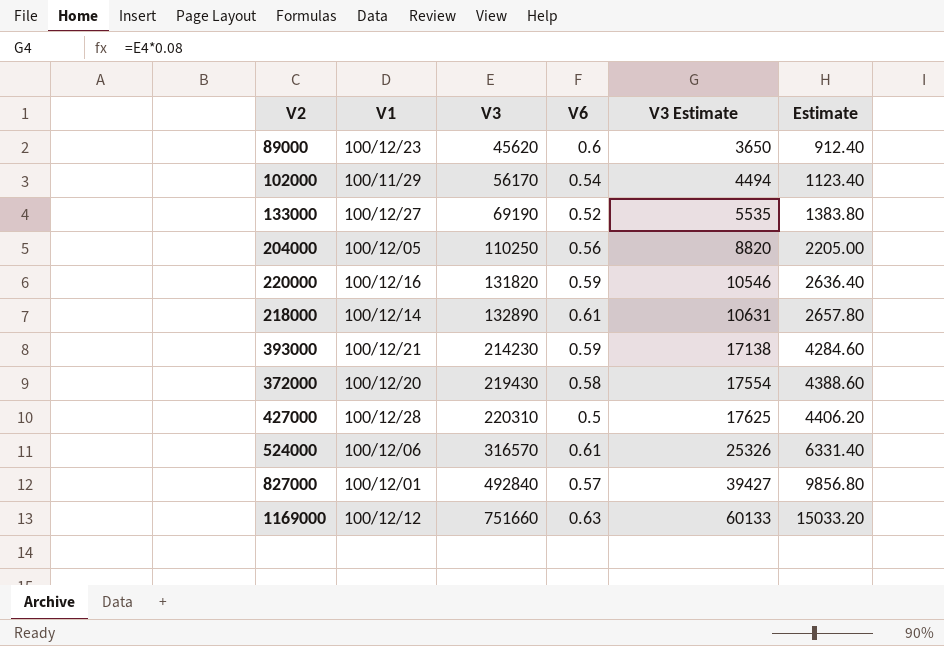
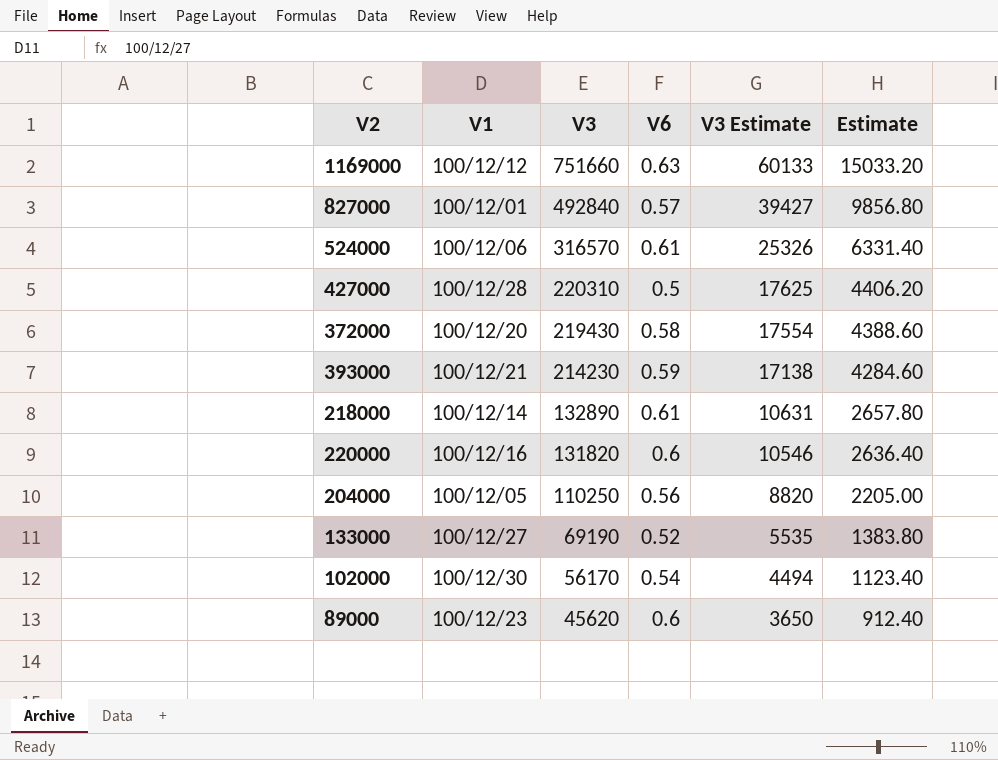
row order: V3 ascending -> V3 descending
220000 | V6: 0.59 -> 0.6
102000 | V1: 100/11/29 -> 100/12/30

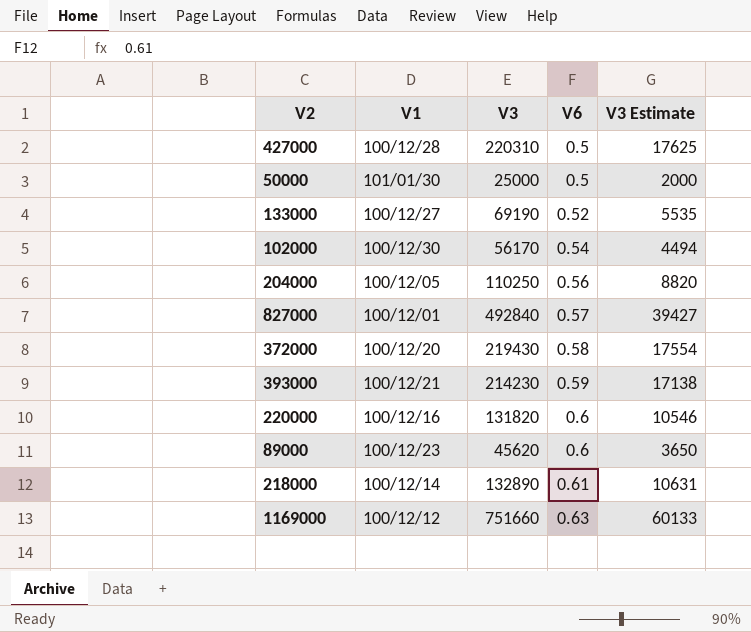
row order: V3 descending -> V6 ascending
column Estimate | formula: [V3] * 0.02 -> none
row 524000: 100/12/06 | 316570 | 0.61 | 25326 | 6331.40 -> none
row 50000: none -> 101/01/30 | 25000 | 0.5 | 2000

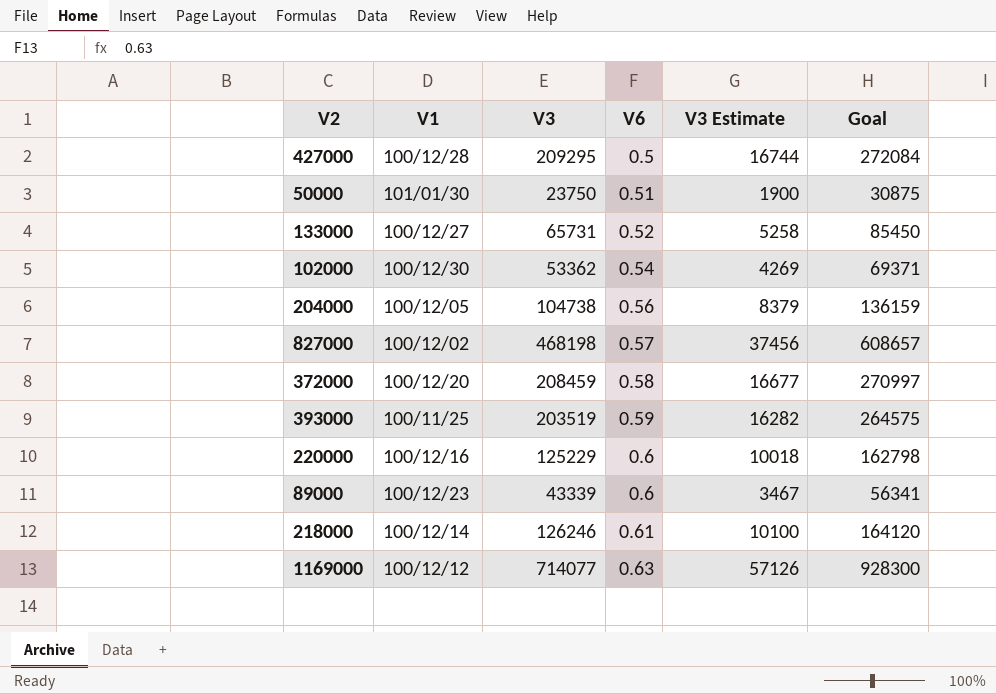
column Goal | formula: none -> [V3] * 1.3
427000 | V3: 220310 -> 209295
427000 | V3 Estimate: 17625 -> 16744
50000 | V3: 25000 -> 23750
50000 | V6: 0.5 -> 0.51
50000 | V3 Estimate: 2000 -> 1900
133000 | V3: 69190 -> 65731
133000 | V3 Estimate: 5535 -> 5258
102000 | V3: 56170 -> 53362
102000 | V3 Estimate: 4494 -> 4269
204000 | V3: 110250 -> 104738
204000 | V3 Estimate: 8820 -> 8379
827000 | V1: 100/12/01 -> 100/12/02
827000 | V3: 492840 -> 468198
827000 | V3 Estimate: 39427 -> 37456
372000 | V3: 219430 -> 208459
372000 | V3 Estimate: 17554 -> 16677
393000 | V1: 100/12/21 -> 100/11/25
393000 | V3: 214230 -> 203519
393000 | V3 Estimate: 17138 -> 16282
220000 | V3: 131820 -> 125229
220000 | V3 Estimate: 10546 -> 10018
89000 | V3: 45620 -> 43339
89000 | V3 Estimate: 3650 -> 3467
218000 | V3: 132890 -> 126246
218000 | V3 Estimate: 10631 -> 10100
1169000 | V3: 751660 -> 714077
1169000 | V3 Estimate: 60133 -> 57126

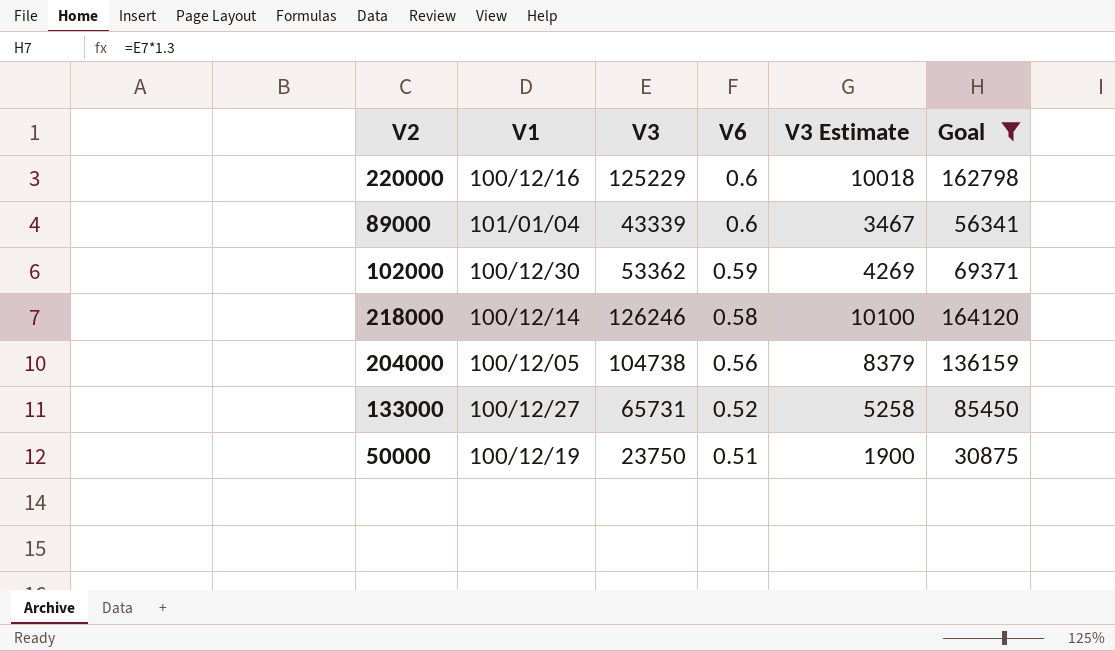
filter: none -> Goal <= 164120
row order: V6 ascending -> V6 descending
89000 | V1: 100/12/23 -> 101/01/04
102000 | V6: 0.54 -> 0.59
218000 | V6: 0.61 -> 0.58
50000 | V1: 101/01/30 -> 100/12/19

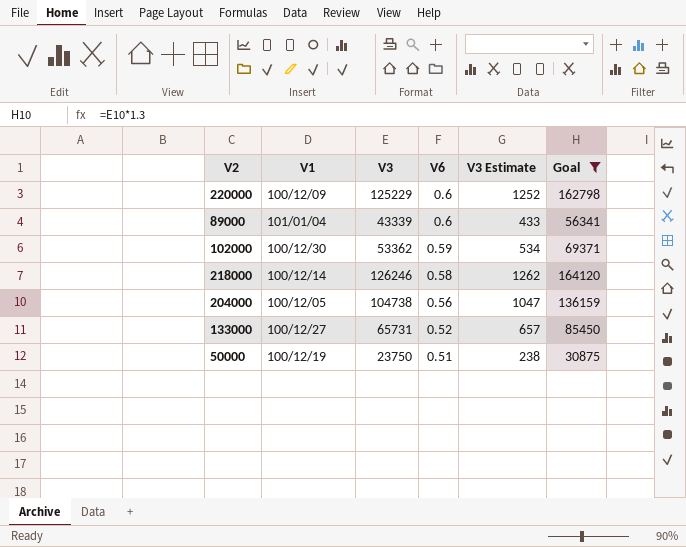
column V3 Estimate | formula: [V3] * 0.08 -> [V3] * 0.01
220000 | V1: 100/12/16 -> 100/12/09

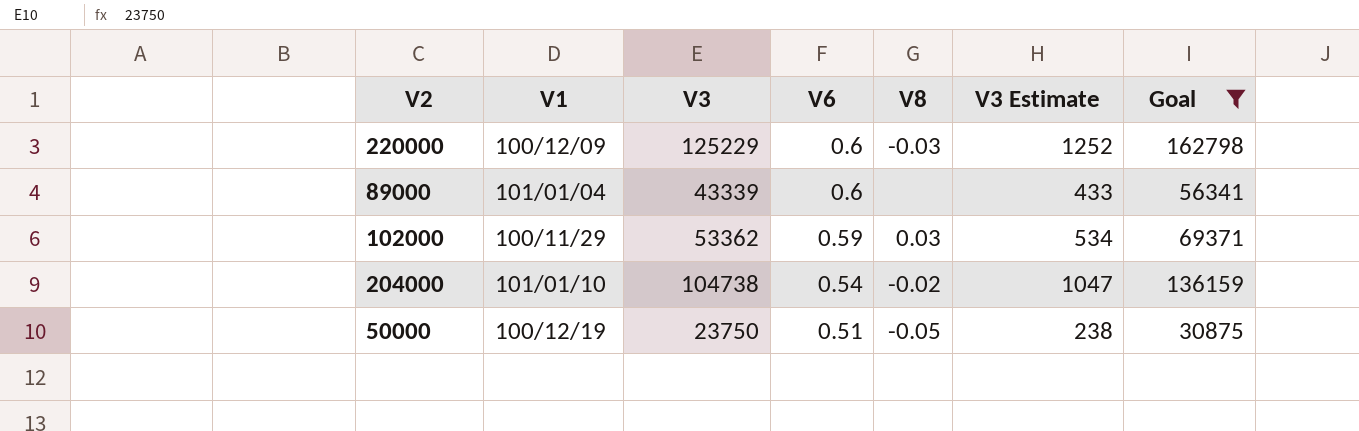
column V8 | position: none -> 5
row 218000: 100/12/14 | 126246 | 0.58 | 1262 | 164120 -> none
row 133000: 100/12/27 | 65731 | 0.52 | 657 | 85450 -> none
102000 | V1: 100/12/30 -> 100/11/29
204000 | V1: 100/12/05 -> 101/01/10
204000 | V6: 0.56 -> 0.54

